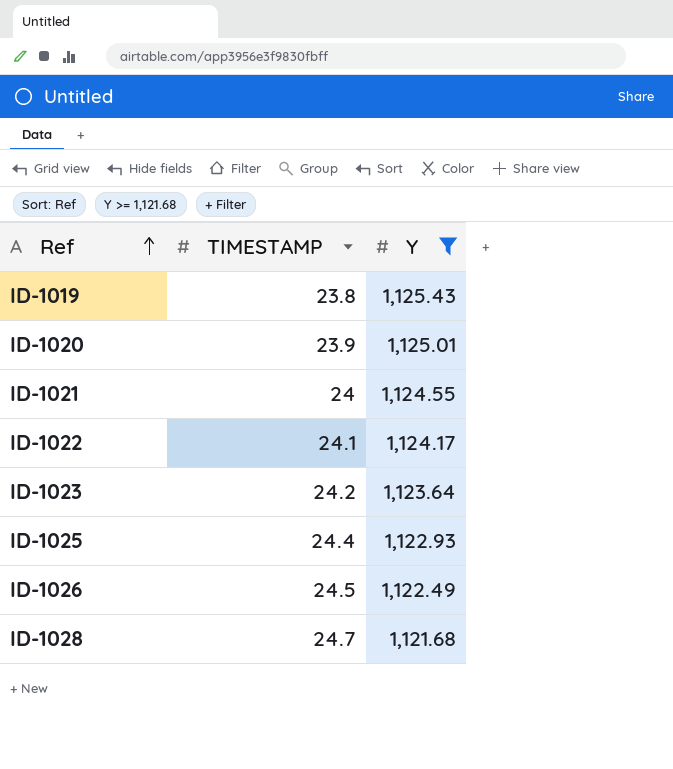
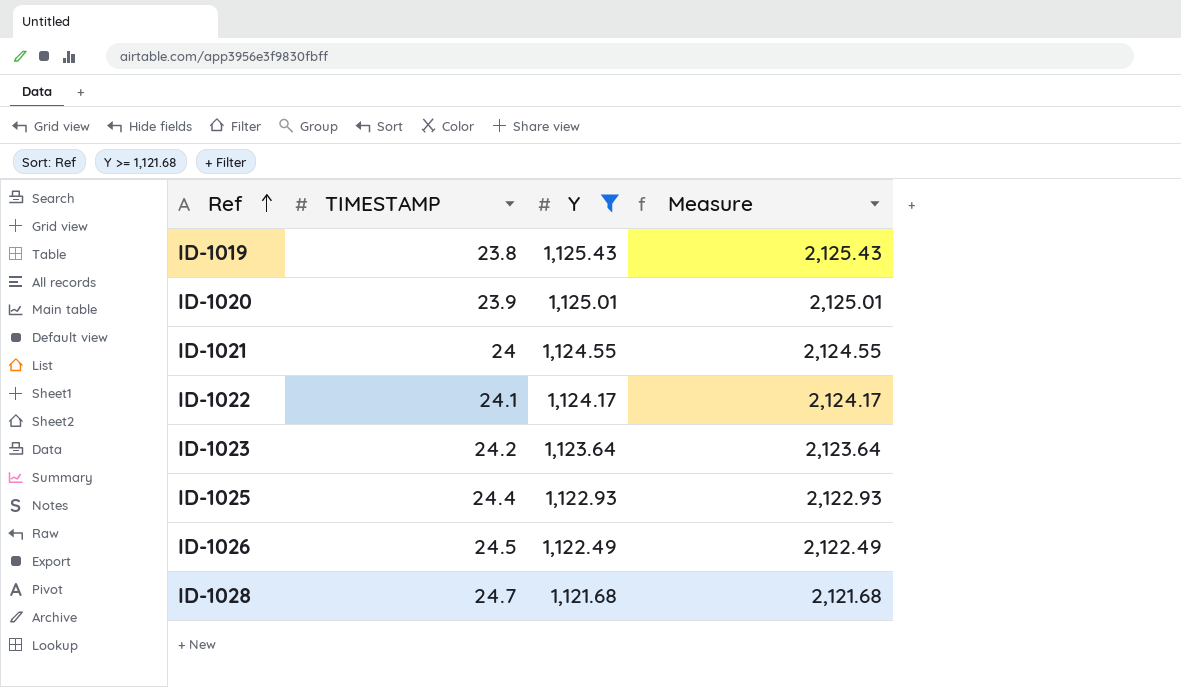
column Measure | formula: none -> [Y] + 1000

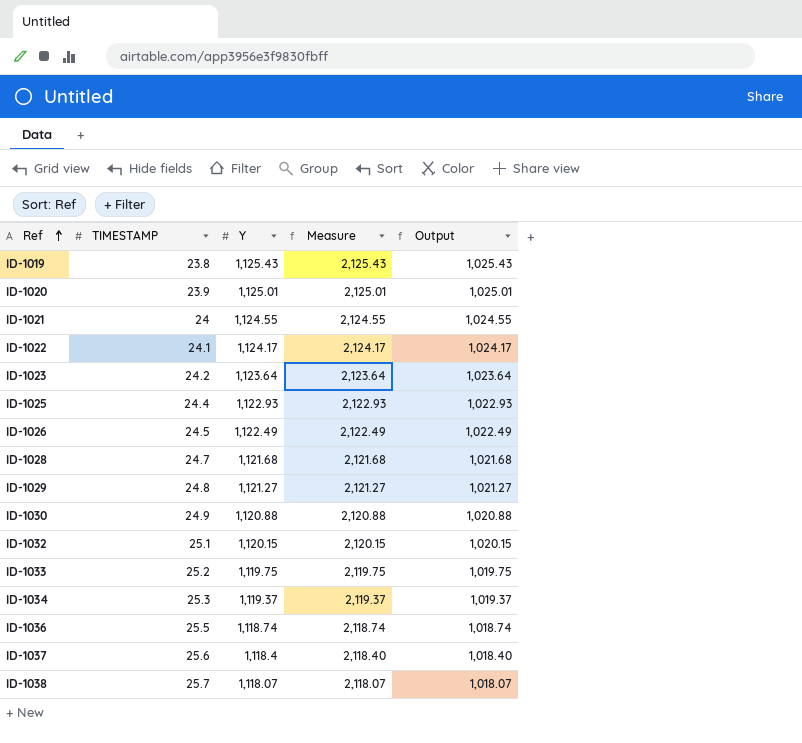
filter: Y >= 1,121.68 -> none
column Output | formula: none -> [Y] - 100

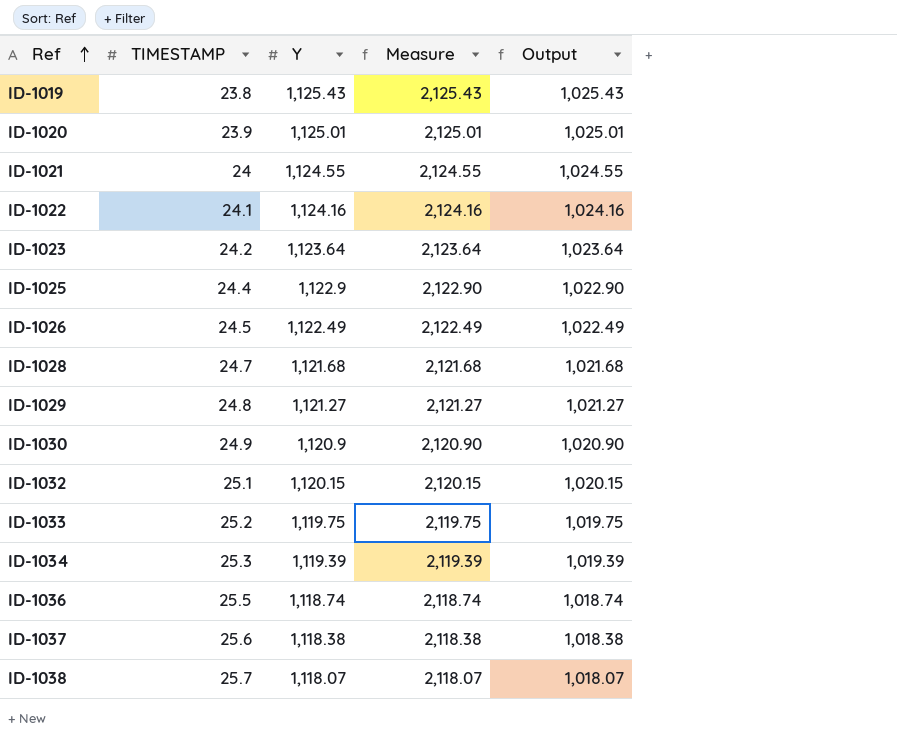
ID-1022 | Y: 1,124.17 -> 1,124.16
ID-1022 | Measure: 2,124.17 -> 2,124.16
ID-1022 | Output: 1,024.17 -> 1,024.16
ID-1025 | Y: 1,122.93 -> 1,122.9
ID-1025 | Measure: 2,122.93 -> 2,122.90
ID-1025 | Output: 1,022.93 -> 1,022.90
ID-1030 | Y: 1,120.88 -> 1,120.9
ID-1030 | Measure: 2,120.88 -> 2,120.90
ID-1030 | Output: 1,020.88 -> 1,020.90
ID-1034 | Y: 1,119.37 -> 1,119.39
ID-1034 | Measure: 2,119.37 -> 2,119.39
ID-1034 | Output: 1,019.37 -> 1,019.39
ID-1037 | Y: 1,118.4 -> 1,118.38
ID-1037 | Measure: 2,118.40 -> 2,118.38
ID-1037 | Output: 1,018.40 -> 1,018.38

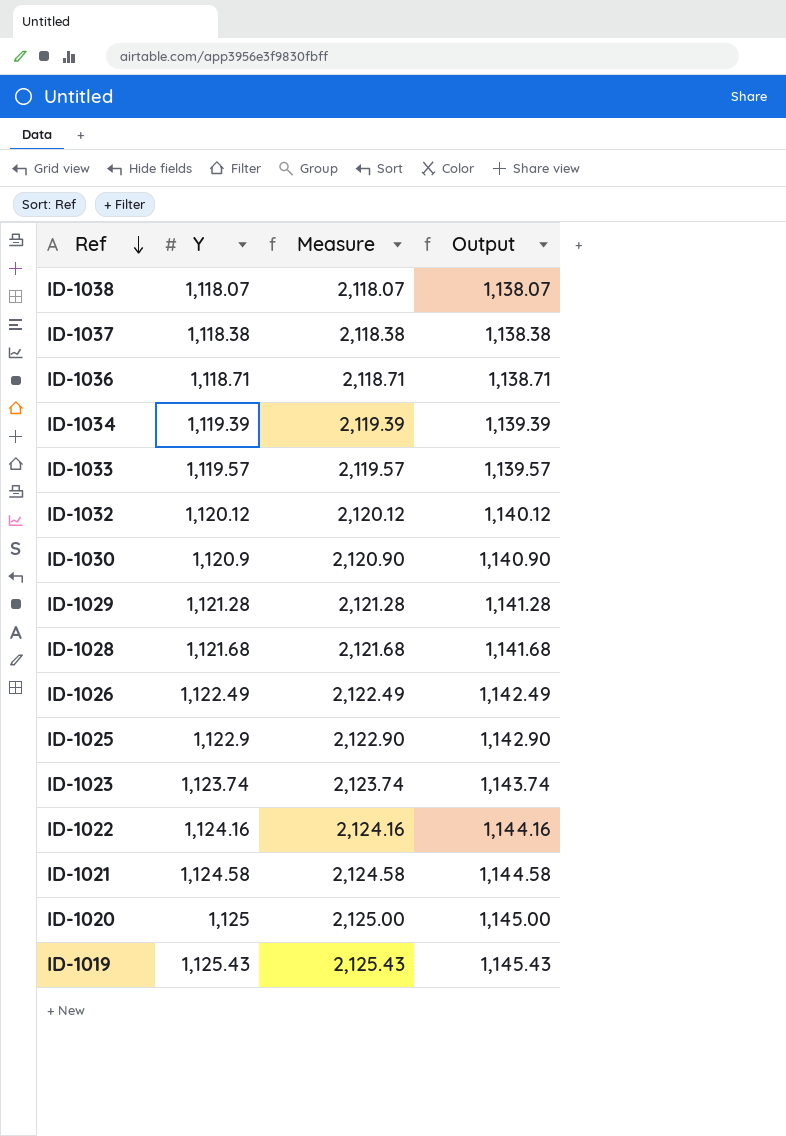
row order: Ref ascending -> Ref descending
column TIMESTAMP | position: 2 -> none
column Output | formula: [Y] - 100 -> [Y] + 20
ID-1036 | Y: 1,118.74 -> 1,118.71
ID-1036 | Measure: 2,118.74 -> 2,118.71
ID-1033 | Y: 1,119.75 -> 1,119.57
ID-1033 | Measure: 2,119.75 -> 2,119.57
ID-1032 | Y: 1,120.15 -> 1,120.12
ID-1032 | Measure: 2,120.15 -> 2,120.12
ID-1029 | Y: 1,121.27 -> 1,121.28
ID-1029 | Measure: 2,121.27 -> 2,121.28
ID-1023 | Y: 1,123.64 -> 1,123.74
ID-1023 | Measure: 2,123.64 -> 2,123.74
ID-1021 | Y: 1,124.55 -> 1,124.58
ID-1021 | Measure: 2,124.55 -> 2,124.58
ID-1020 | Y: 1,125.01 -> 1,125
ID-1020 | Measure: 2,125.01 -> 2,125.00

